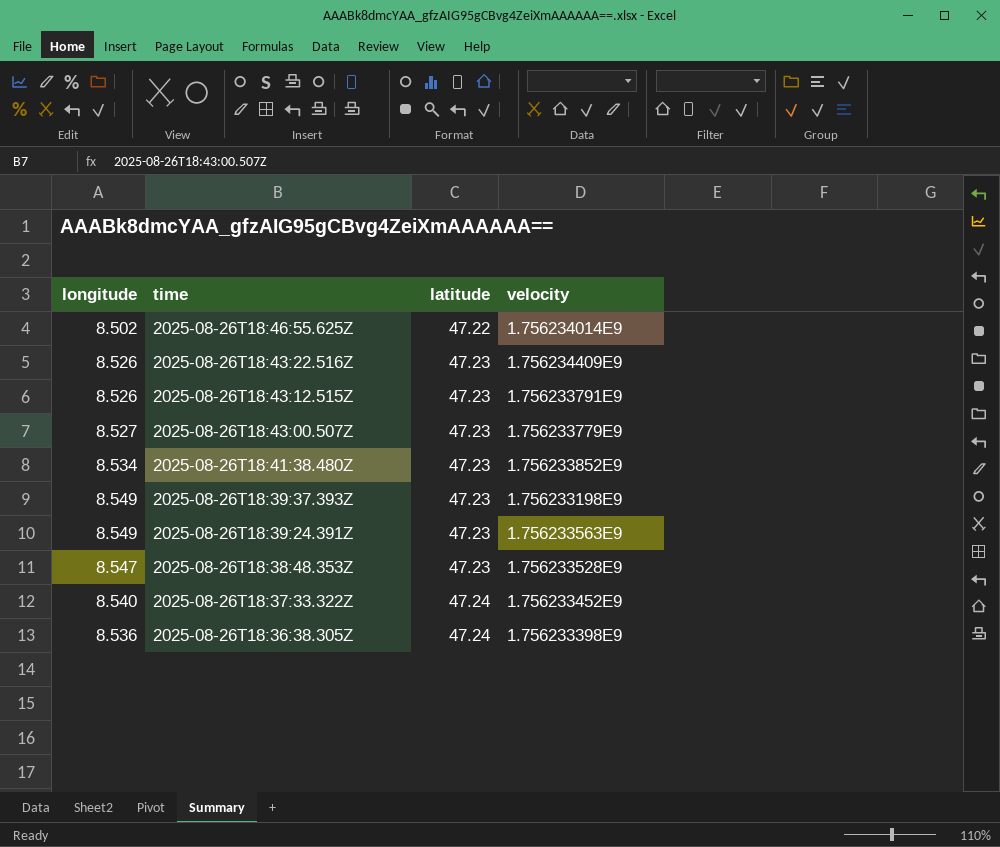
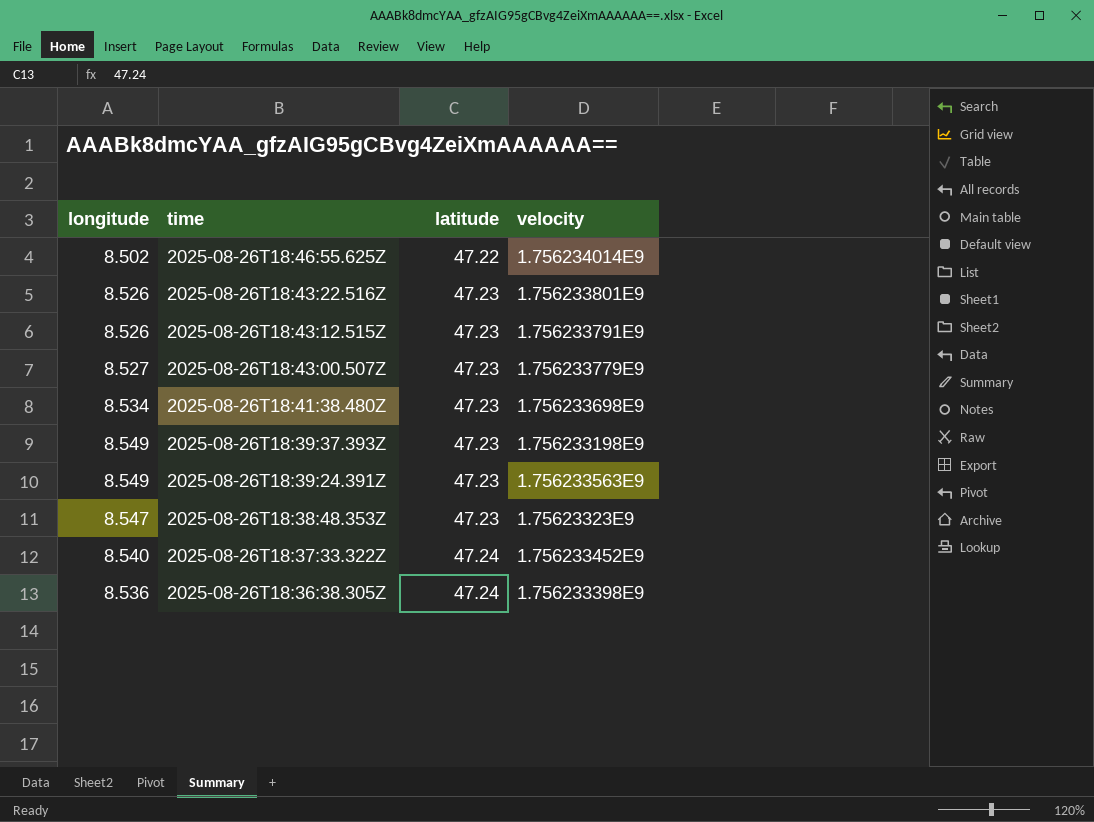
2025-08-26T18:43:22.516Z | velocity: 1.756234409E9 -> 1.756233801E9
2025-08-26T18:41:38.480Z | velocity: 1.756233852E9 -> 1.756233698E9
2025-08-26T18:38:48.353Z | velocity: 1.756233528E9 -> 1.75623323E9

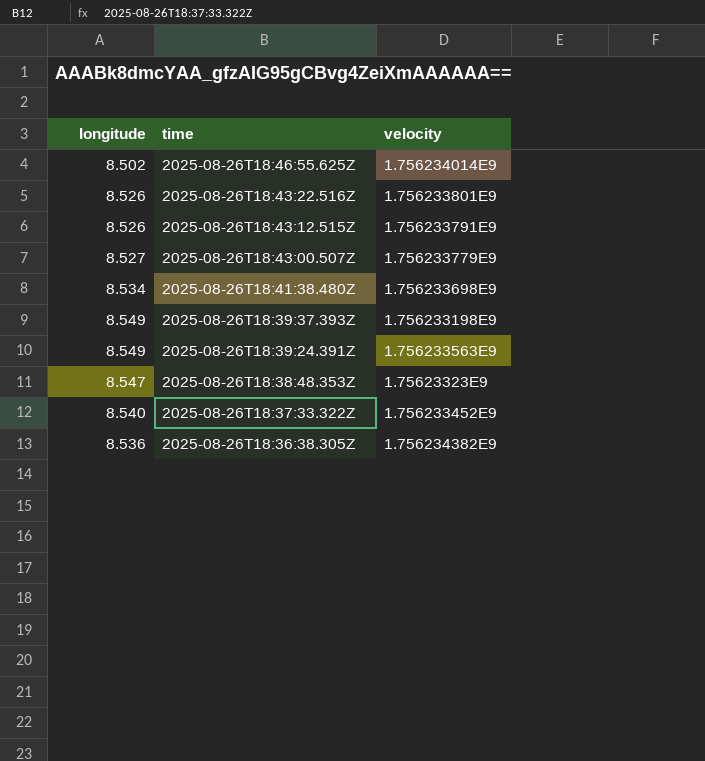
column latitude | position: 3 -> none
2025-08-26T18:36:38.305Z | velocity: 1.756233398E9 -> 1.756234382E9

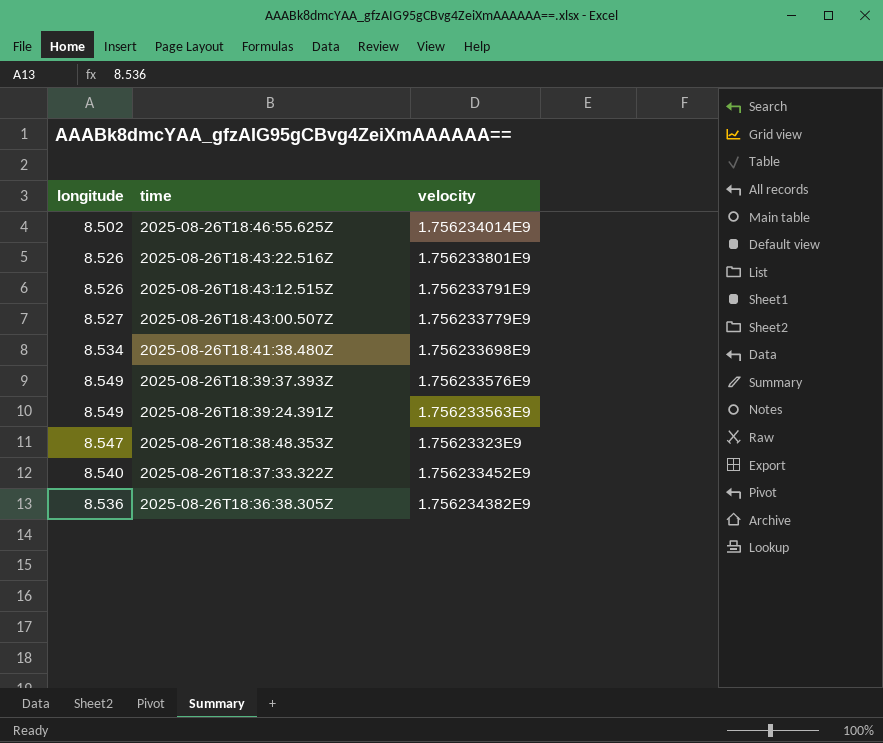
2025-08-26T18:39:37.393Z | velocity: 1.756233198E9 -> 1.756233576E9

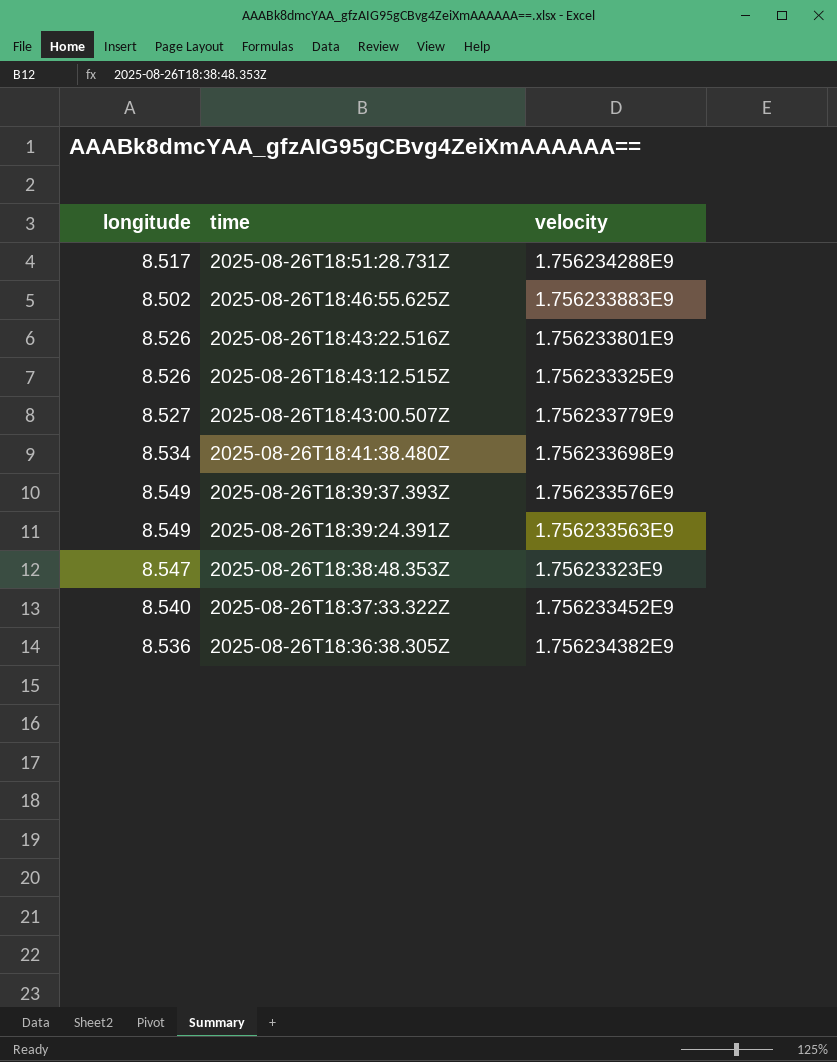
row 2025-08-26T18:51:28.731Z: none -> 8.517 | 1.756234288E9
2025-08-26T18:46:55.625Z | velocity: 1.756234014E9 -> 1.756233883E9
2025-08-26T18:43:12.515Z | velocity: 1.756233791E9 -> 1.756233325E9

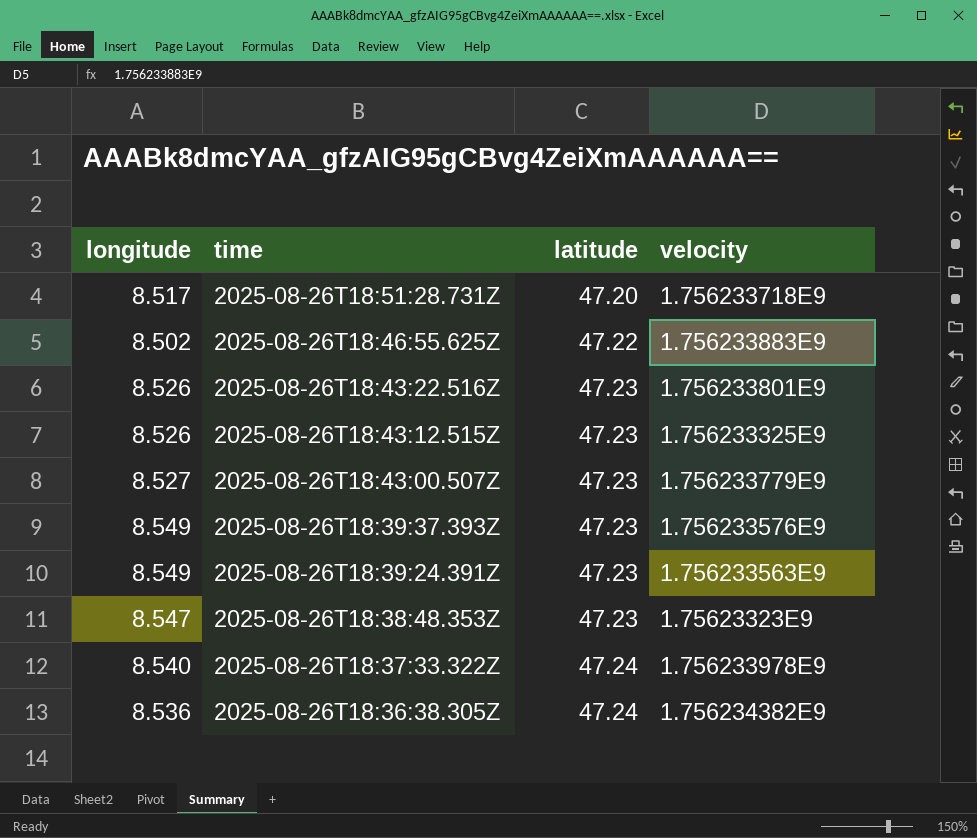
column latitude | position: none -> 3
row 2025-08-26T18:41:38.480Z: 8.534 | 1.756233698E9 -> none
2025-08-26T18:51:28.731Z | velocity: 1.756234288E9 -> 1.756233718E9
2025-08-26T18:37:33.322Z | velocity: 1.756233452E9 -> 1.756233978E9

